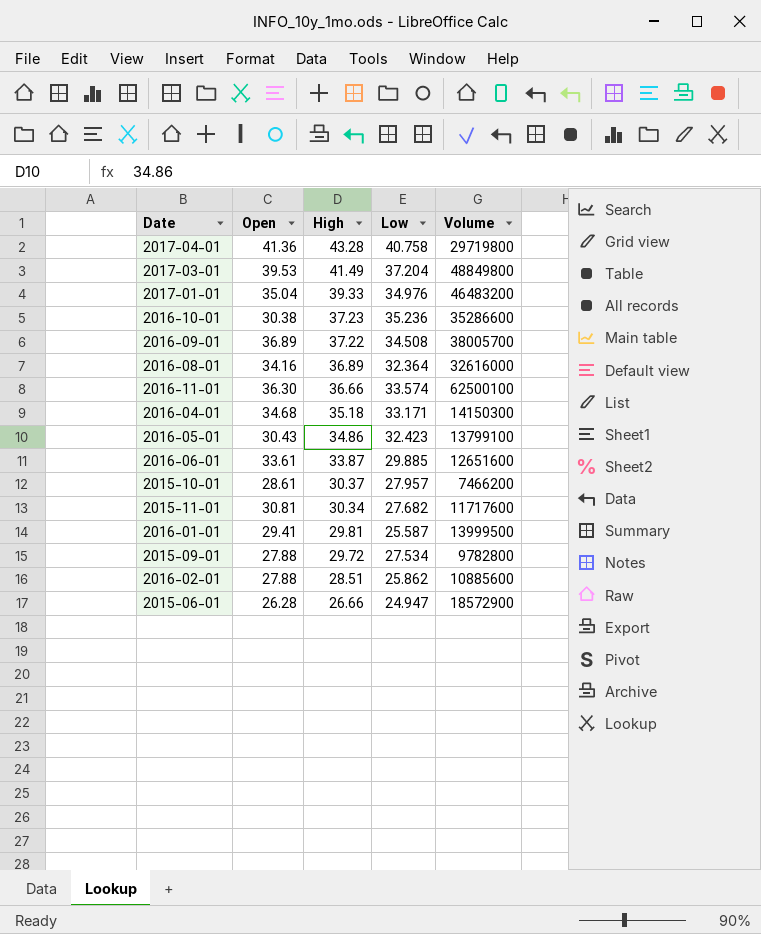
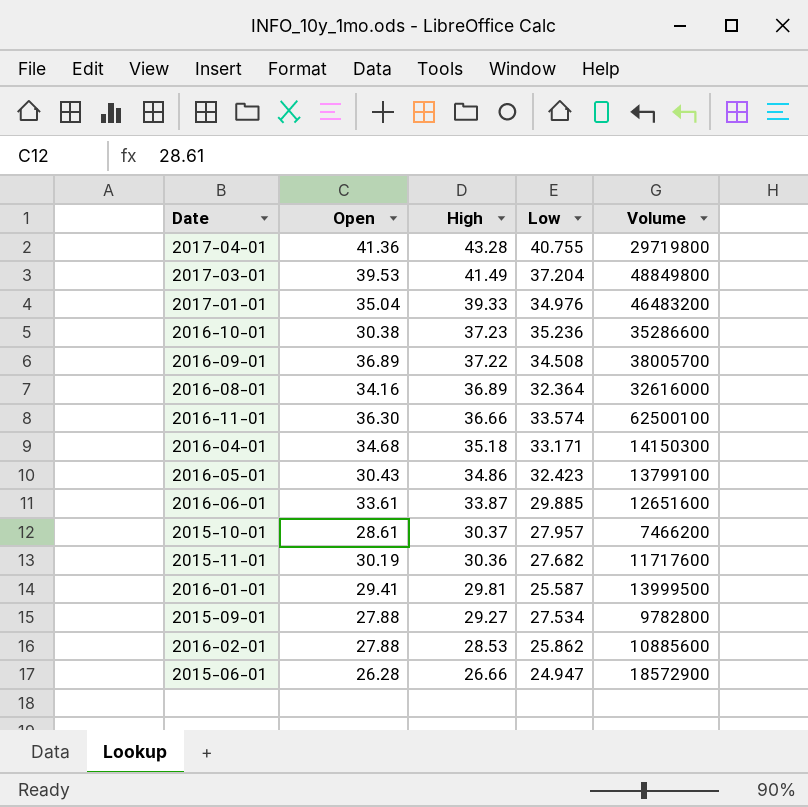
2017-04-01 | Low: 40.758 -> 40.755
2015-11-01 | Open: 30.81 -> 30.19
2015-11-01 | High: 30.34 -> 30.36
2015-09-01 | High: 29.72 -> 29.27
2016-02-01 | High: 28.51 -> 28.53

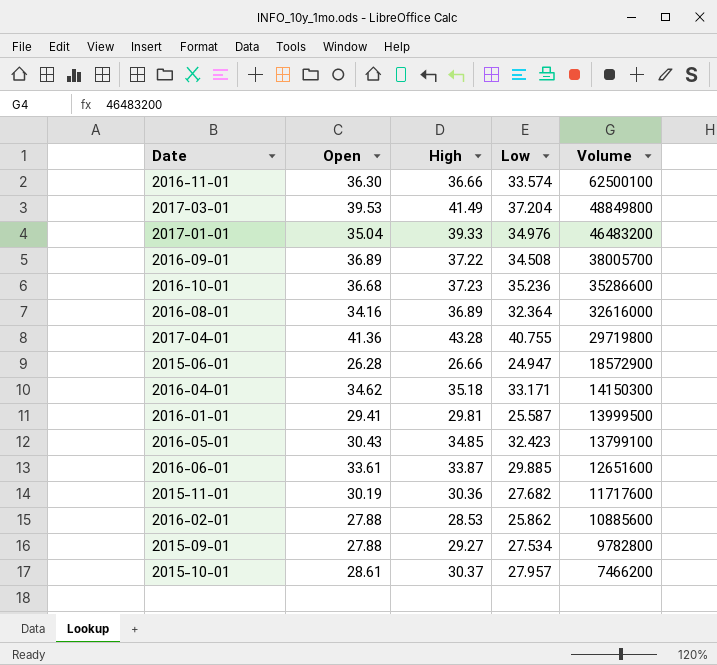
row order: High descending -> Volume descending
2016-10-01 | Open: 30.38 -> 36.68
2016-04-01 | Open: 34.68 -> 34.62
2016-05-01 | High: 34.86 -> 34.85

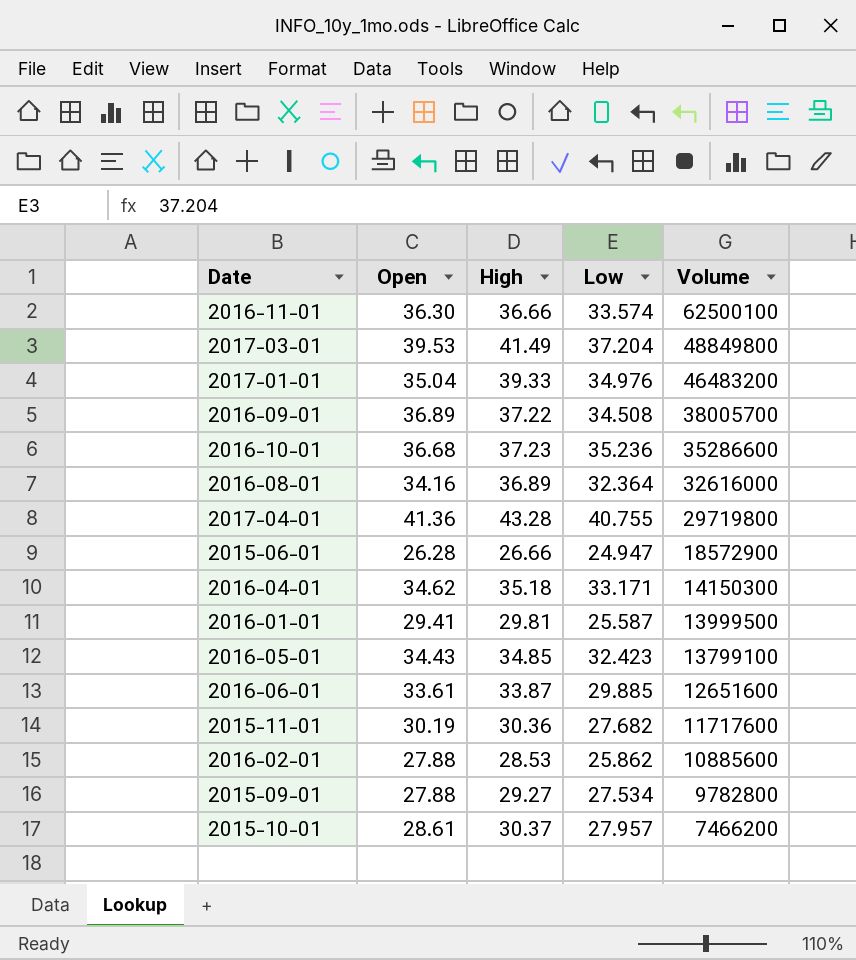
2016-05-01 | Open: 30.43 -> 34.43

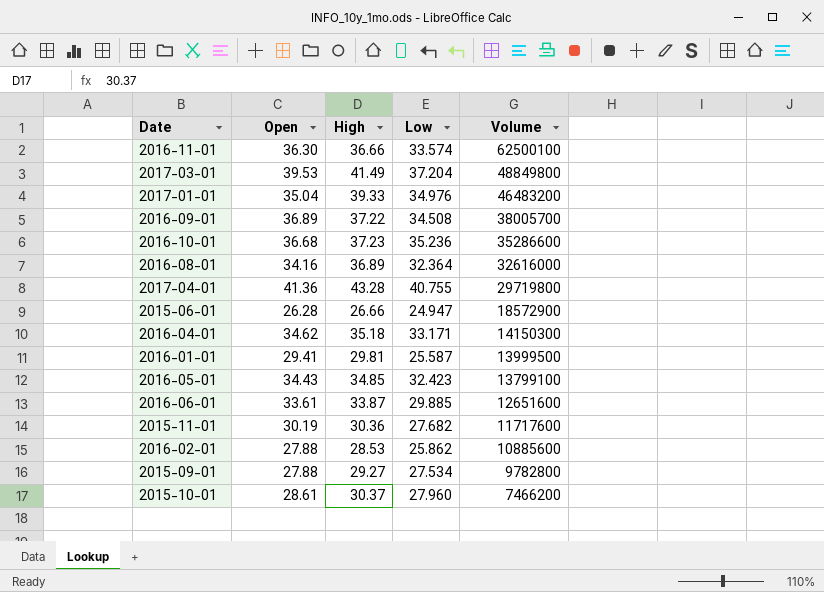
2015-10-01 | Low: 27.957 -> 27.960

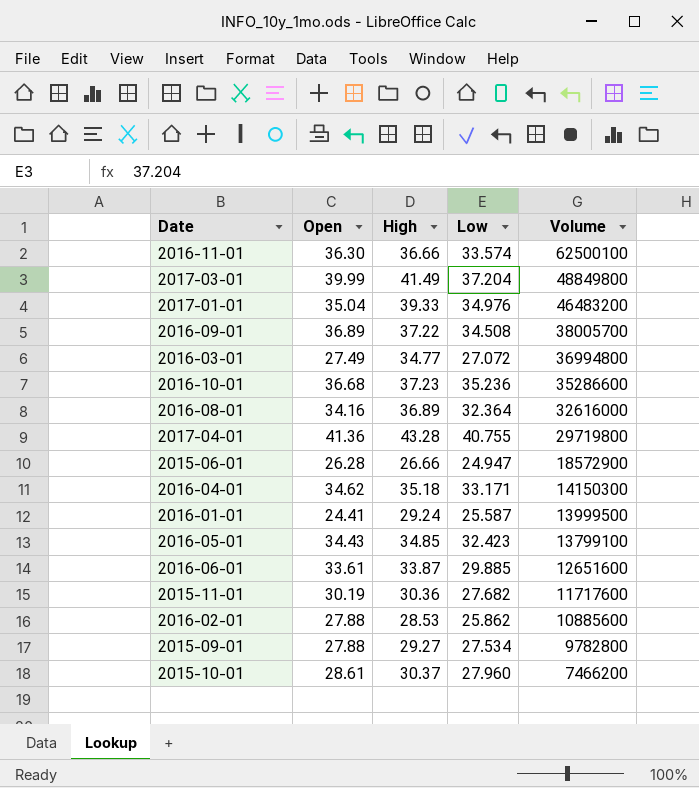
2017-03-01 | Open: 39.53 -> 39.99
row 2016-03-01: none -> 27.49 | 34.77 | 27.072 | 36994800
2016-01-01 | Open: 29.41 -> 24.41
2016-01-01 | High: 29.81 -> 29.24

